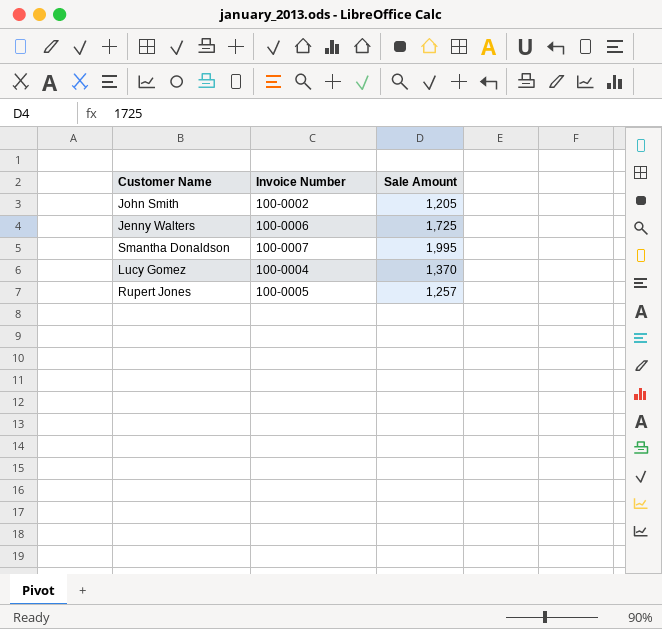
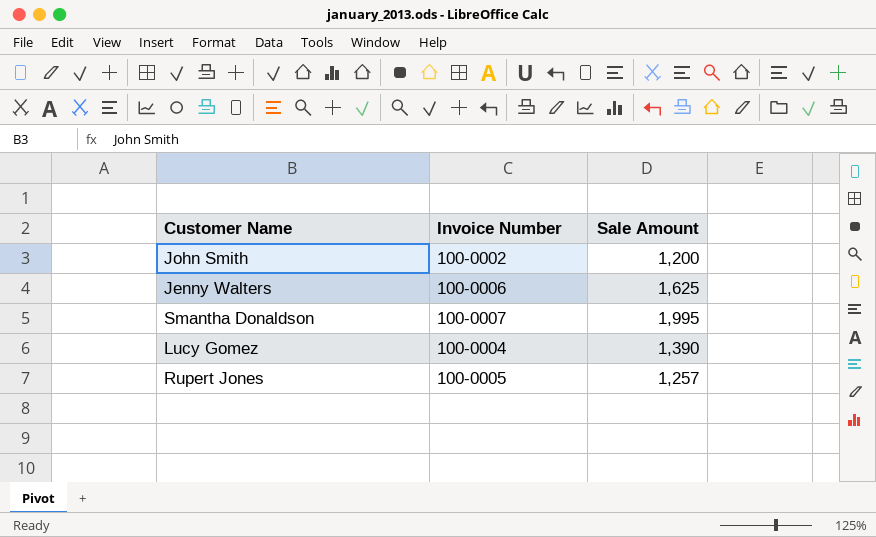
John Smith | Sale Amount: 1,205 -> 1,200
Jenny Walters | Sale Amount: 1,725 -> 1,625
Lucy Gomez | Sale Amount: 1,370 -> 1,390

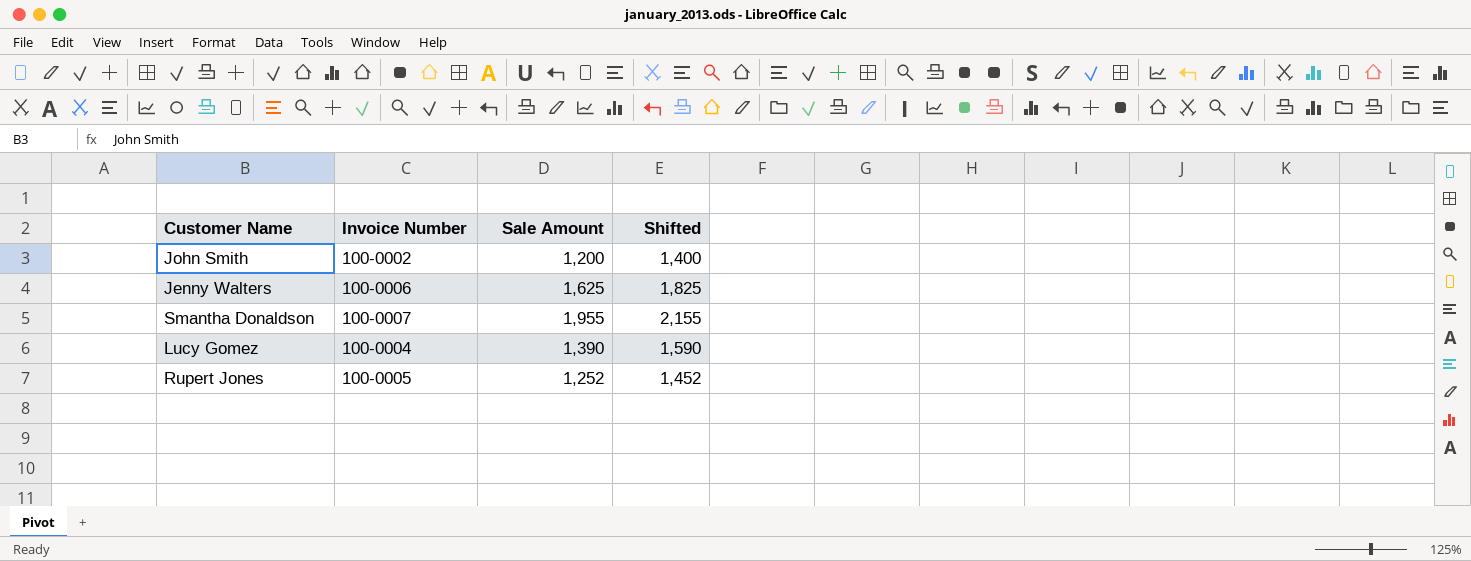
column Shifted | formula: none -> [Sale Amount] + 200
Smantha Donaldson | Sale Amount: 1,995 -> 1,955
Rupert Jones | Sale Amount: 1,257 -> 1,252

